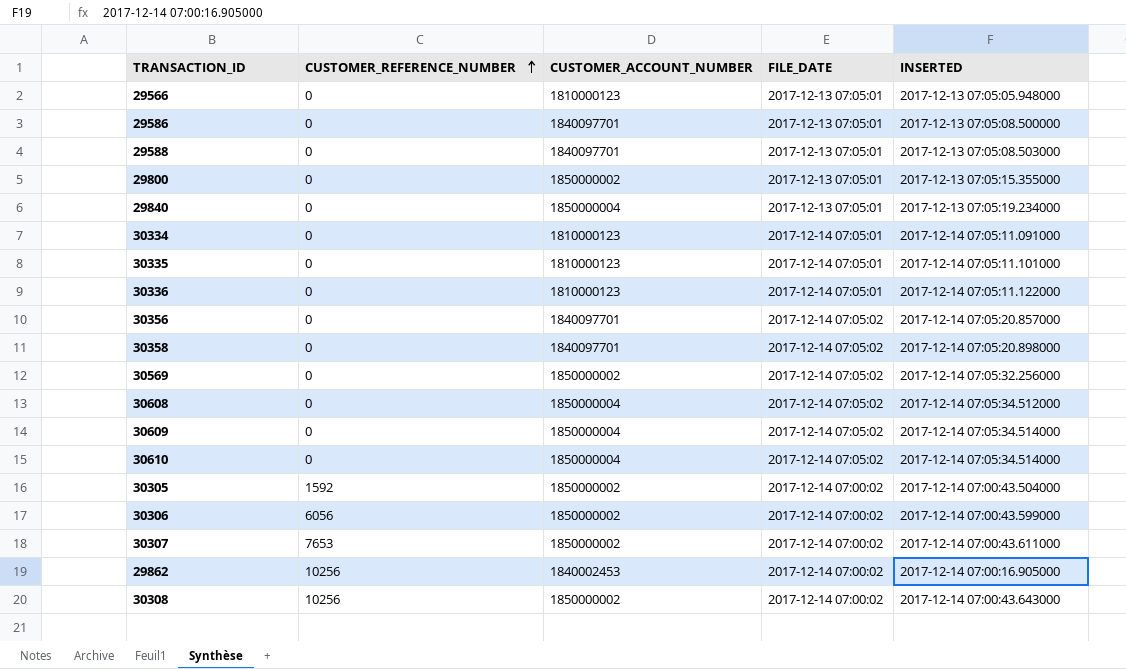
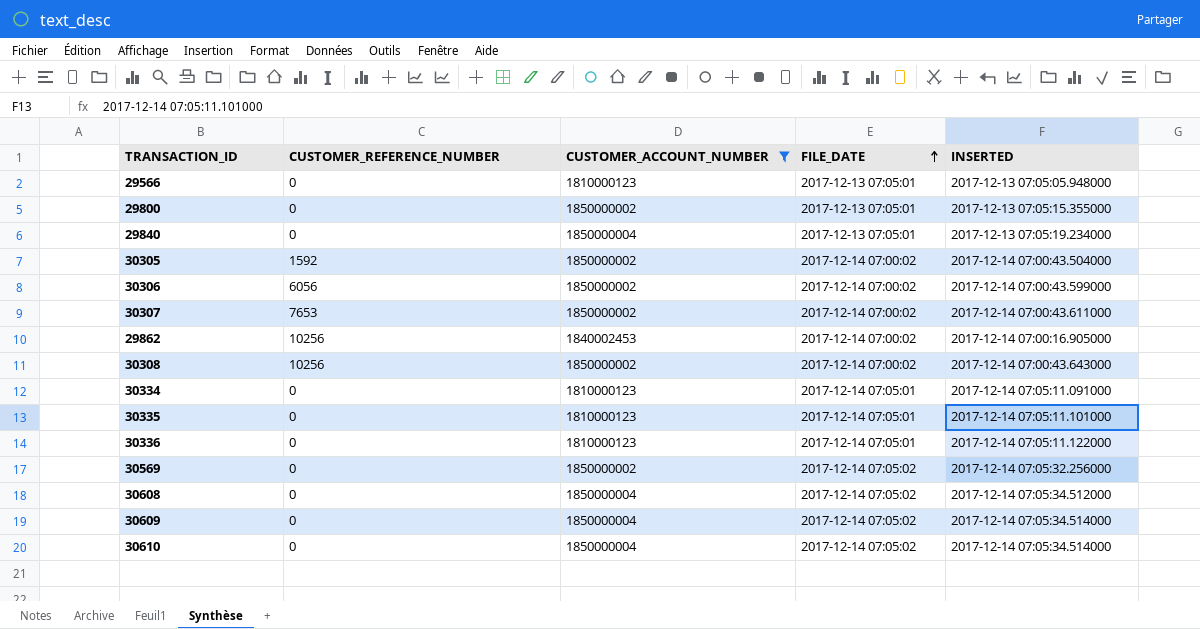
filter: none -> CUSTOMER_ACCOUNT_NUMBER != 1840097701
row order: CUSTOMER_REFERENCE_NUMBER ascending -> FILE_DATE ascending

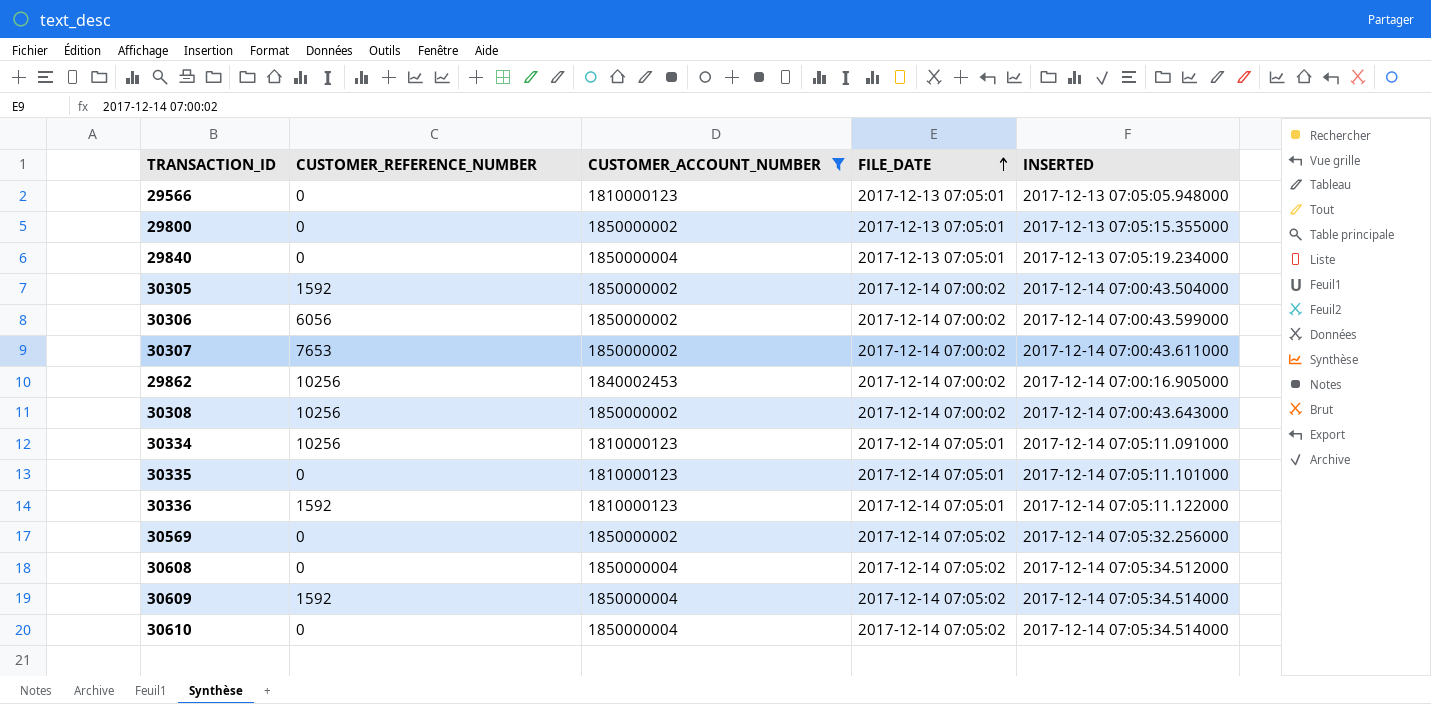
30334 | CUSTOMER_REFERENCE_NUMBER: 0 -> 10256
30336 | CUSTOMER_REFERENCE_NUMBER: 0 -> 1592
30609 | CUSTOMER_REFERENCE_NUMBER: 0 -> 1592

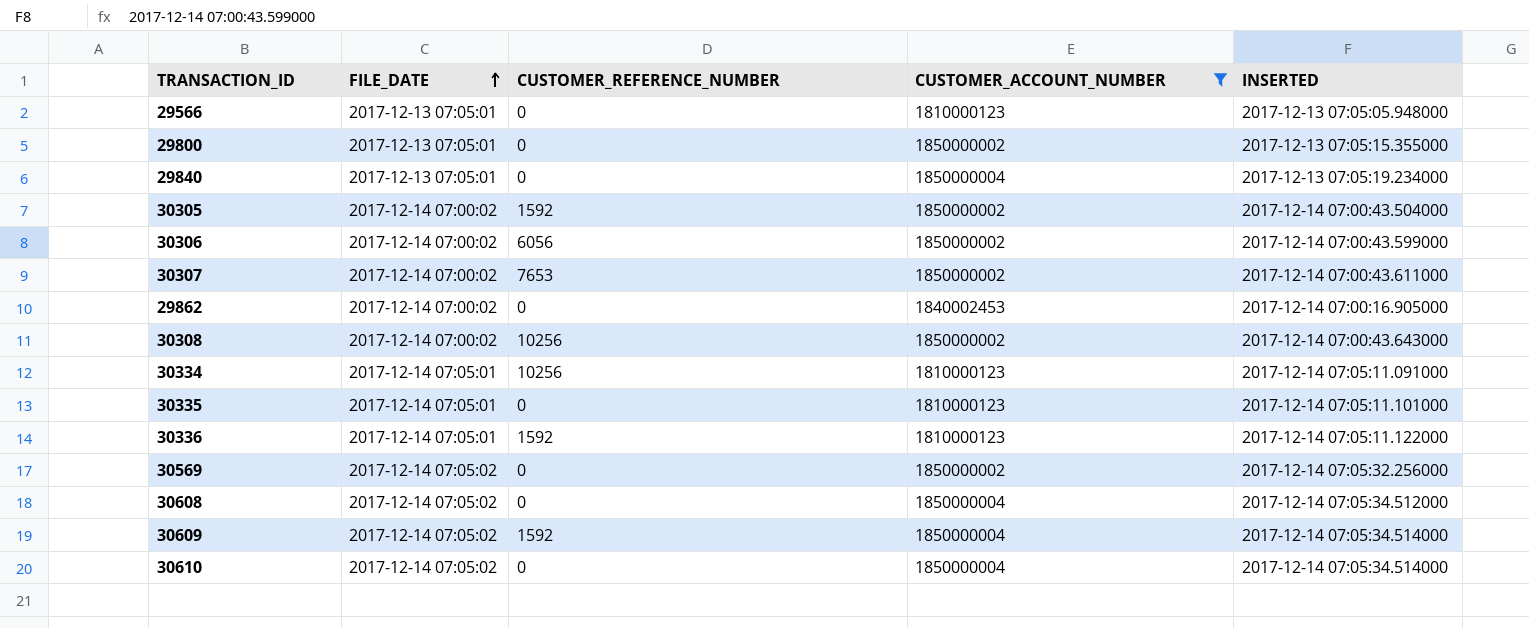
column FILE_DATE | position: 4 -> 2
29862 | CUSTOMER_REFERENCE_NUMBER: 10256 -> 0

